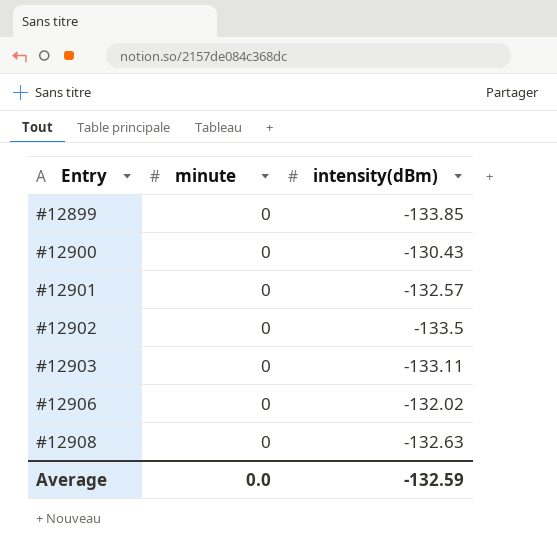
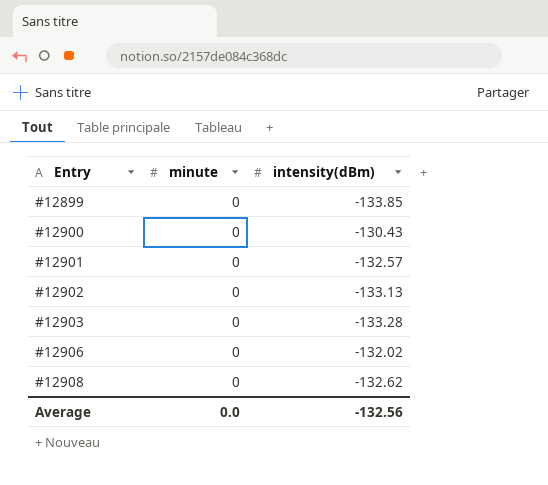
#12902 | intensity(dBm): -133.5 -> -133.13
#12903 | intensity(dBm): -133.11 -> -133.28
#12908 | intensity(dBm): -132.63 -> -132.62
Average | intensity(dBm): -132.59 -> -132.56

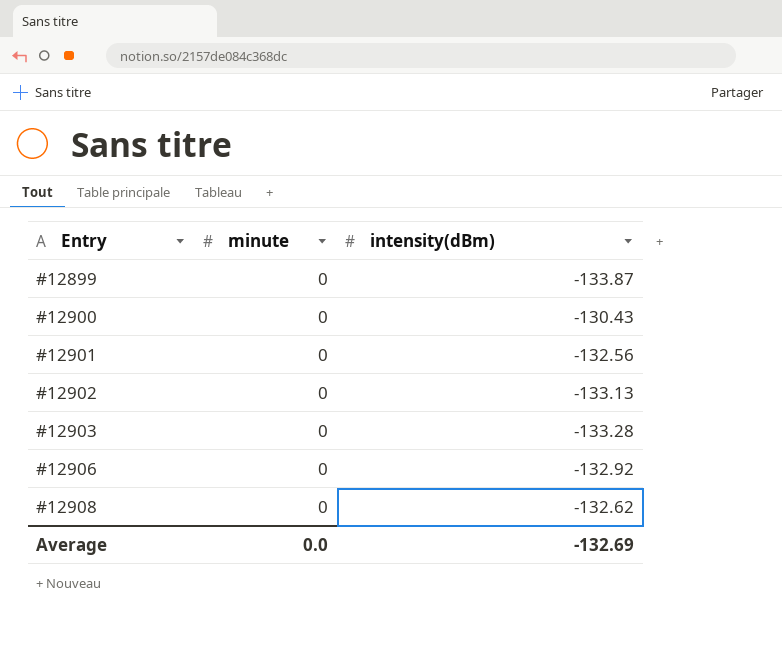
#12899 | intensity(dBm): -133.85 -> -133.87
#12901 | intensity(dBm): -132.57 -> -132.56
#12906 | intensity(dBm): -132.02 -> -132.92
Average | intensity(dBm): -132.56 -> -132.69

